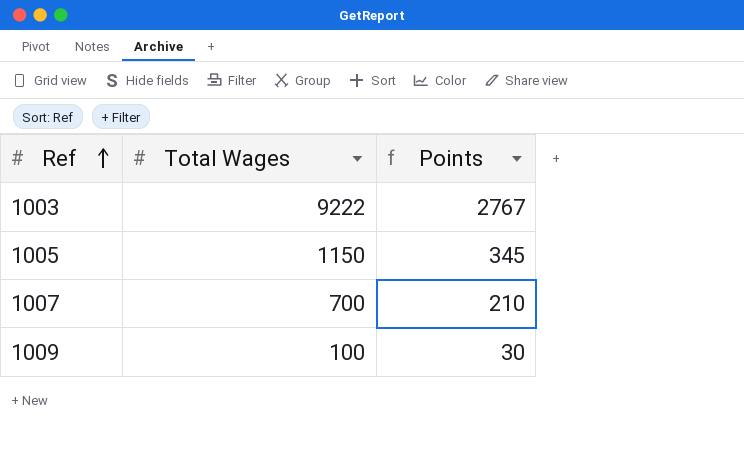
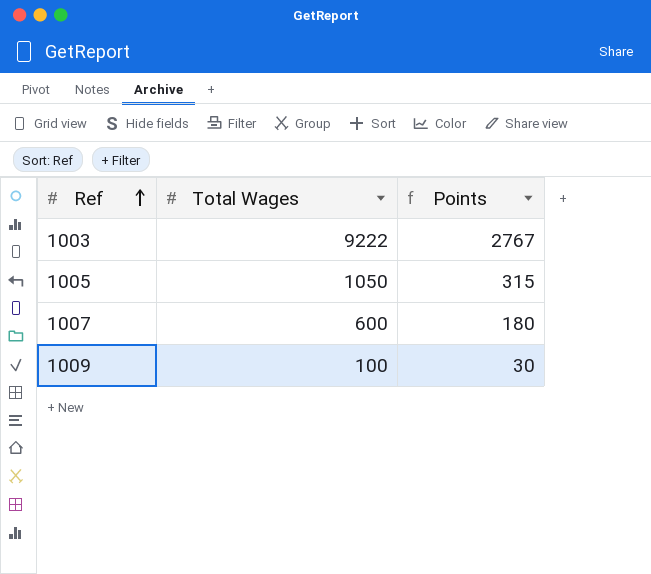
1005 | Total Wages: 1150 -> 1050
1005 | Points: 345 -> 315
1007 | Total Wages: 700 -> 600
1007 | Points: 210 -> 180

